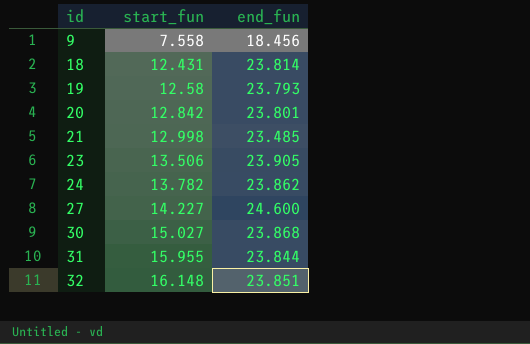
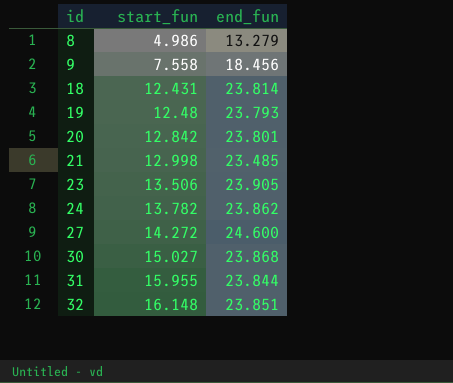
row 8: none -> 4.986 | 13.279
19 | start_fun: 12.58 -> 12.48
27 | start_fun: 14.227 -> 14.272

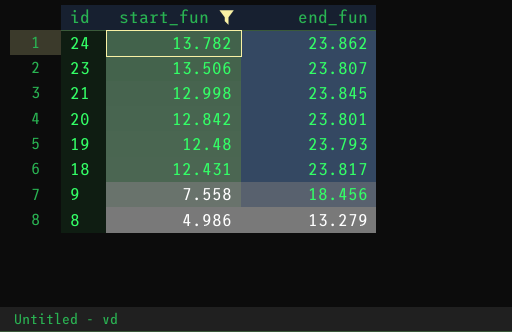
filter: none -> start_fun <= 13.782
row order: id ascending -> id descending
23 | end_fun: 23.905 -> 23.807
21 | end_fun: 23.485 -> 23.845
18 | end_fun: 23.814 -> 23.817

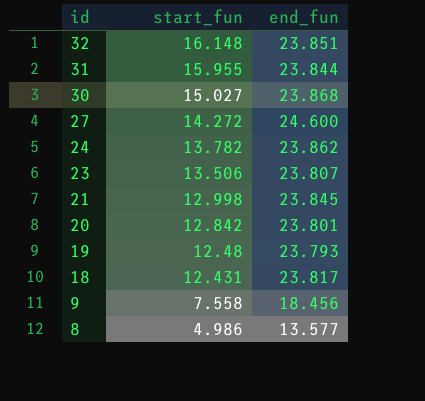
filter: start_fun <= 13.782 -> none
8 | end_fun: 13.279 -> 13.577

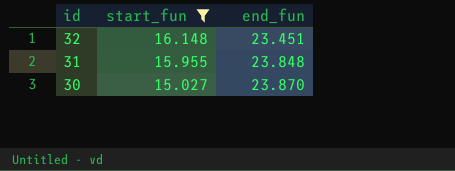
filter: none -> start_fun >= 15.027
32 | end_fun: 23.851 -> 23.451
31 | end_fun: 23.844 -> 23.848
30 | end_fun: 23.868 -> 23.870

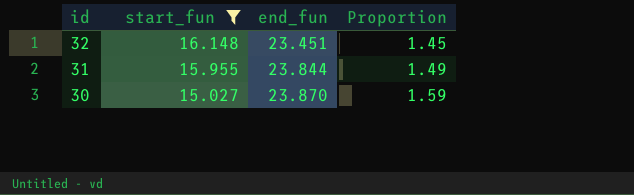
column Proportion | formula: none -> [end_fun] / [start_fun]
31 | end_fun: 23.848 -> 23.844

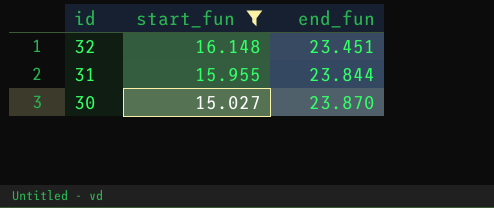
column Proportion | formula: [end_fun] / [start_fun] -> none

